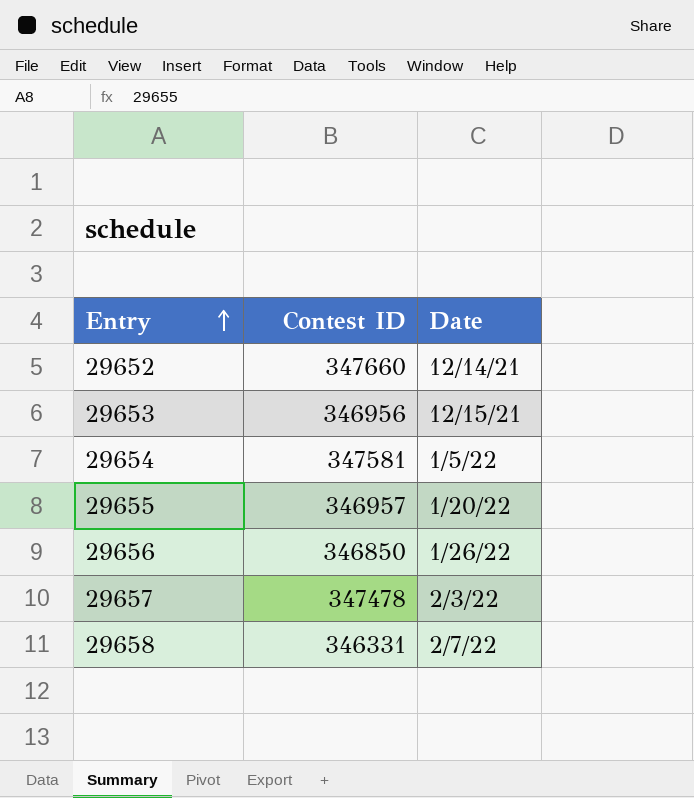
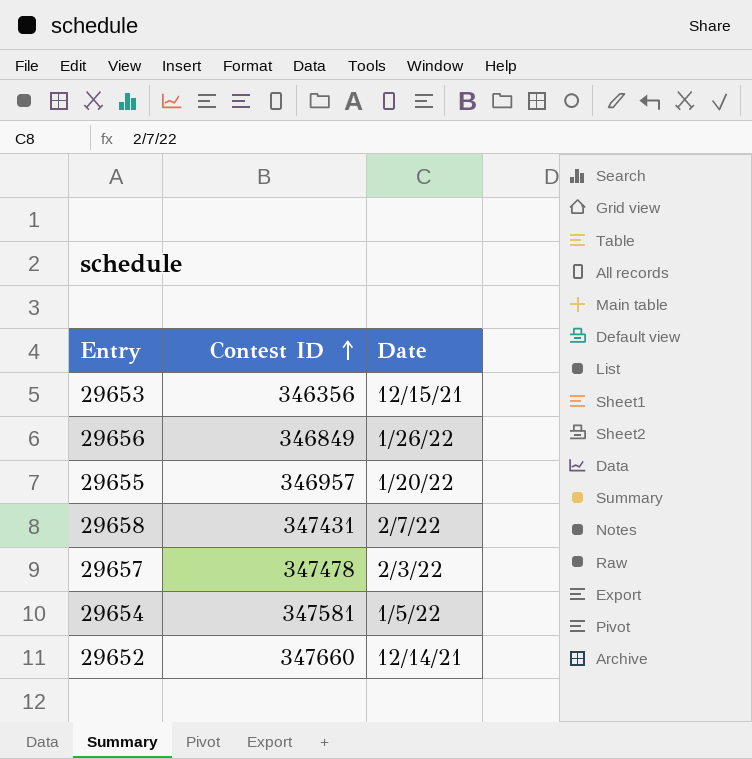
row order: Entry ascending -> Contest ID ascending
29653 | Contest ID: 346956 -> 346356
29656 | Contest ID: 346850 -> 346849
29658 | Contest ID: 346331 -> 347431

